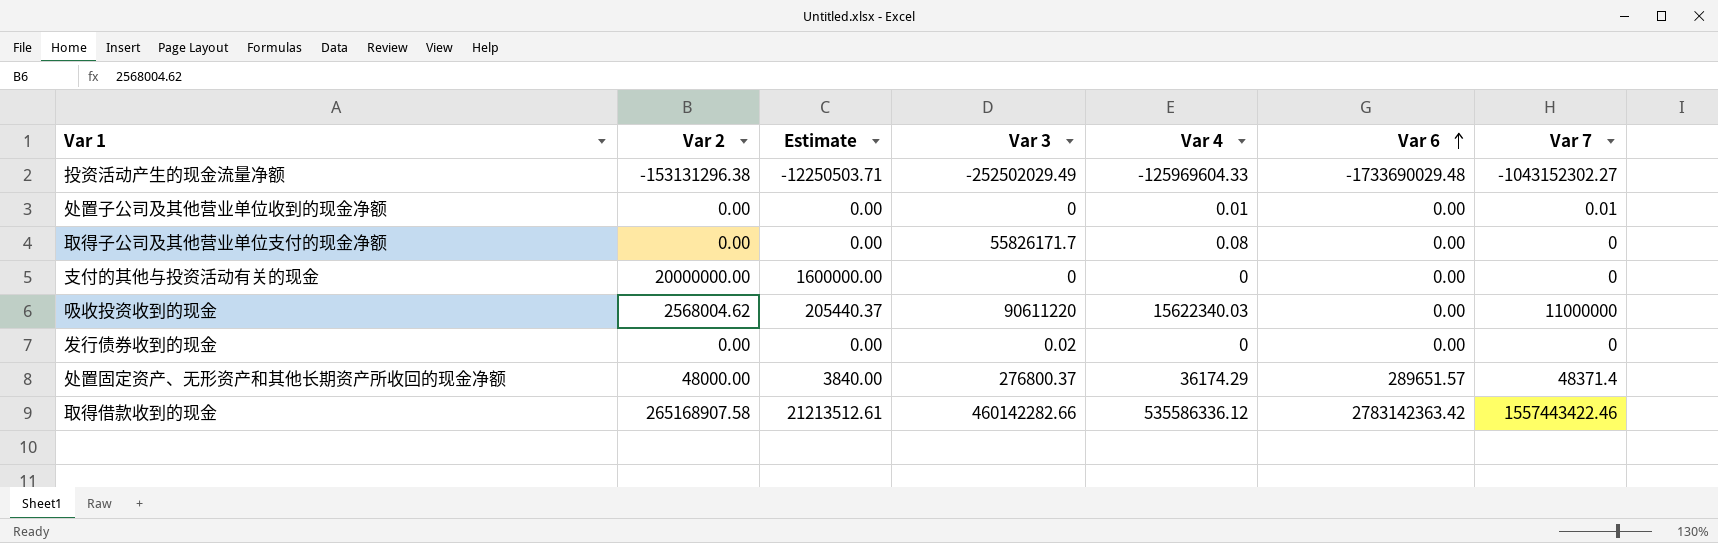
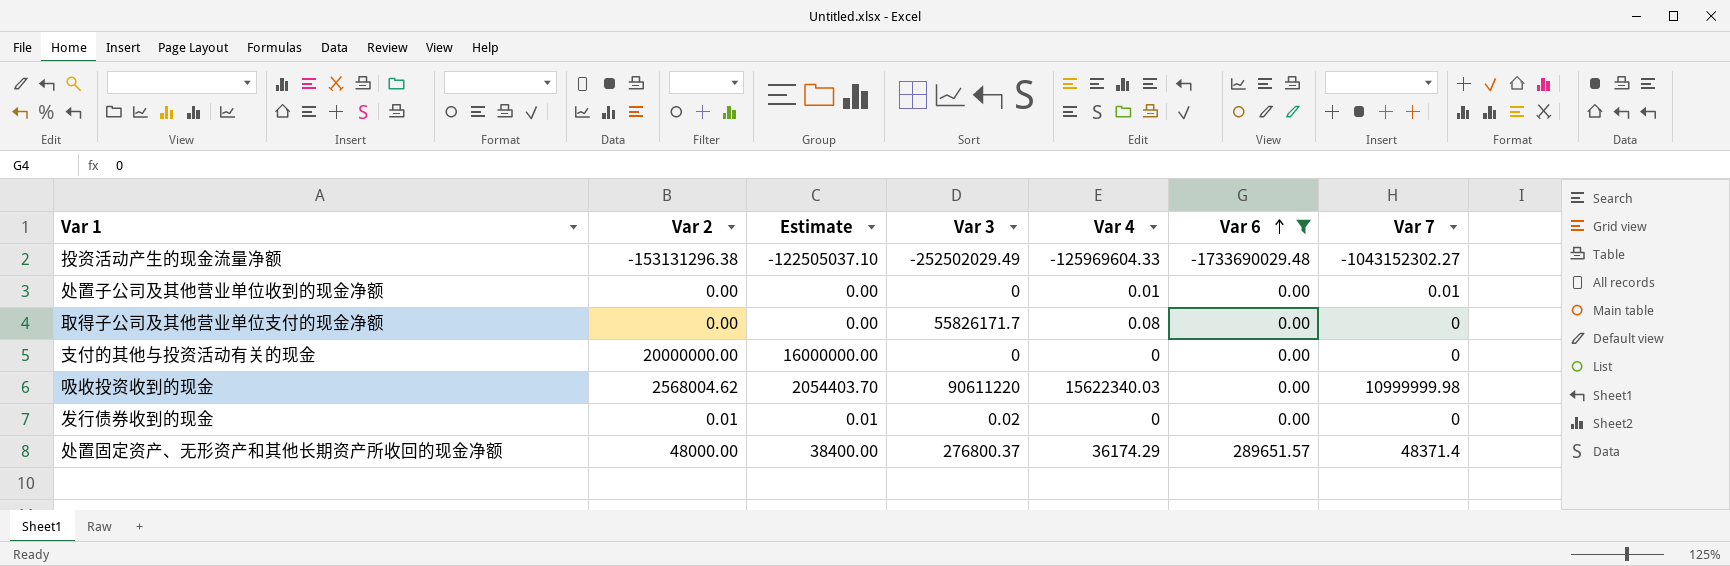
filter: none -> Var 6 != 2783142363.42
column Estimate | formula: [Var 2] * 0.08 -> [Var 2] * 0.8
吸收投资收到的现金 | Var 7: 11000000 -> 10999999.98
发行债券收到的现金 | Var 2: 0.00 -> 0.01

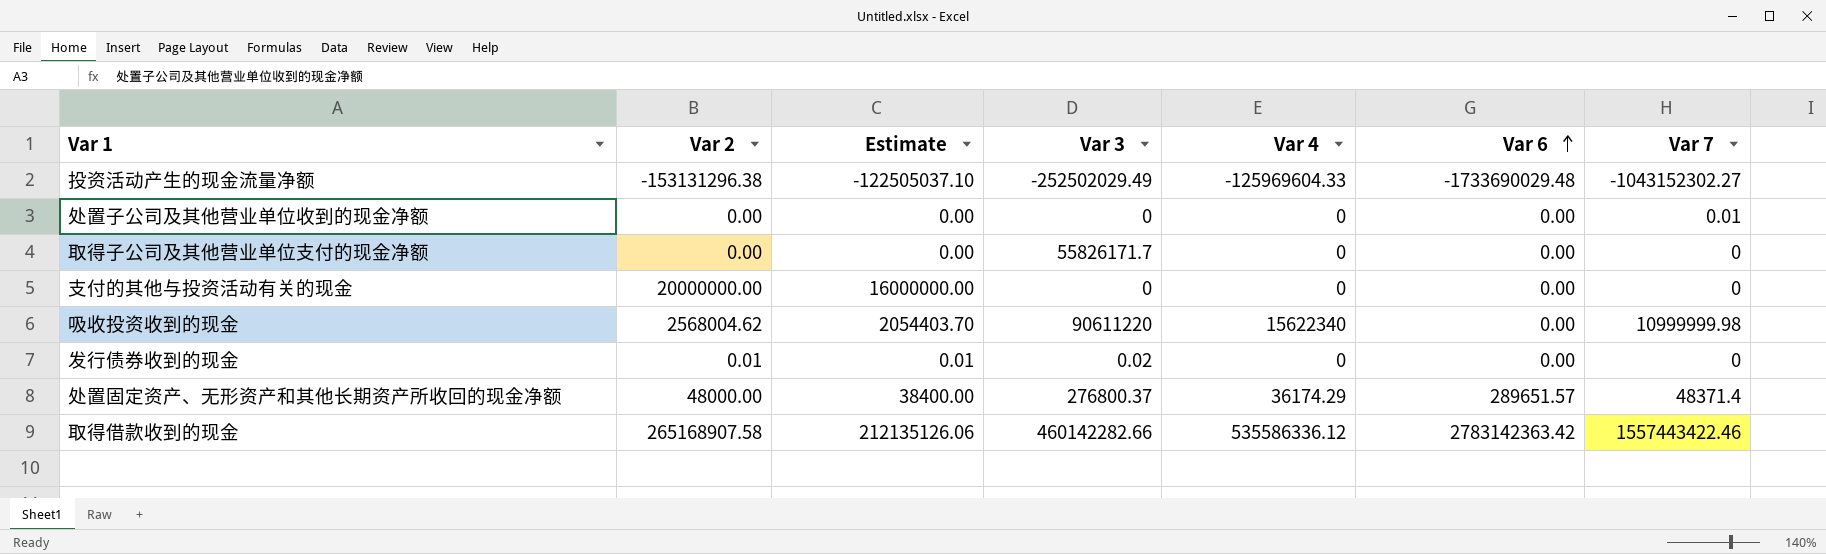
filter: Var 6 != 2783142363.42 -> none
处置子公司及其他营业单位收到的现金净额 | Var 4: 0.01 -> 0
取得子公司及其他营业单位支付的现金净额 | Var 4: 0.08 -> 0
吸收投资收到的现金 | Var 4: 15622340.03 -> 15622340

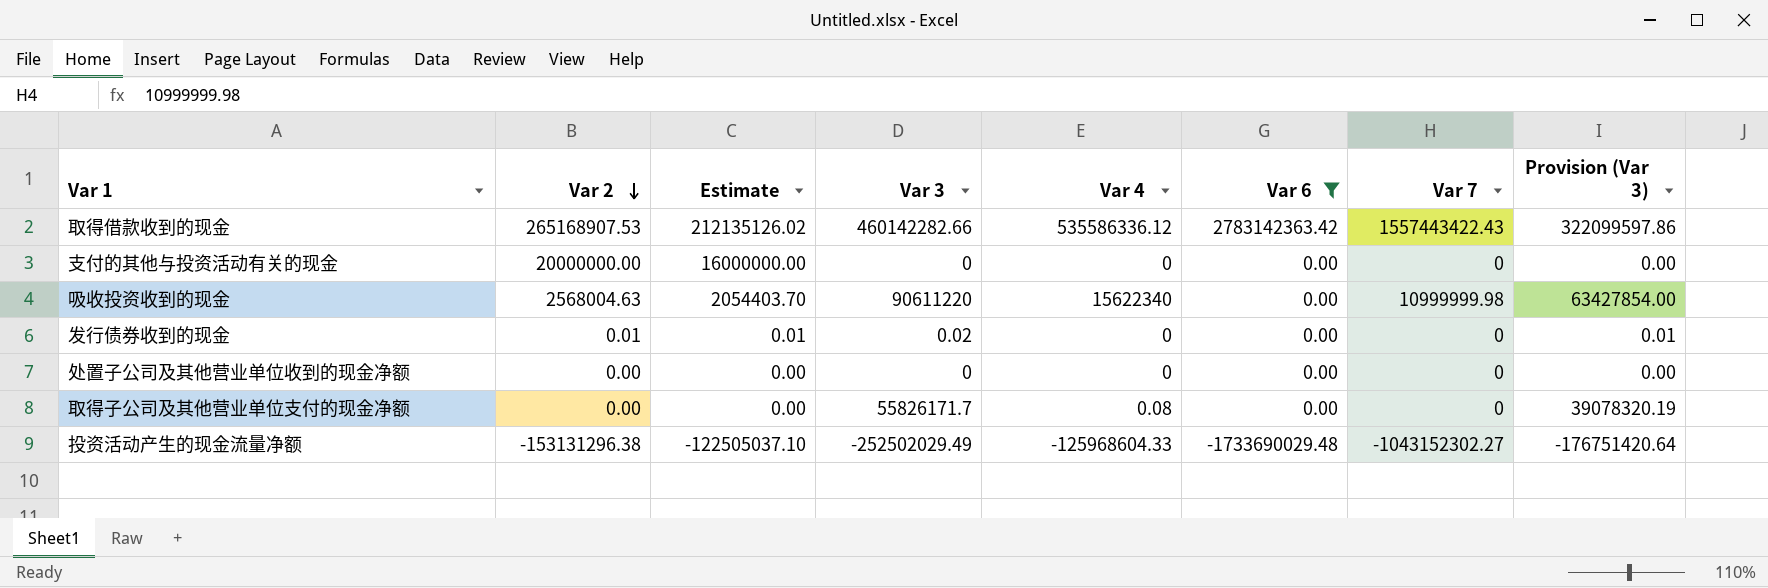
filter: none -> Var 6 != 289651.57
row order: Var 6 ascending -> Var 2 descending
column Provision (Var 3) | formula: none -> [Var 3] * 0.7
取得借款收到的现金 | Var 2: 265168907.58 -> 265168907.53
取得借款收到的现金 | Estimate: 212135126.06 -> 212135126.02
取得借款收到的现金 | Var 7: 1557443422.46 -> 1557443422.43
吸收投资收到的现金 | Var 2: 2568004.62 -> 2568004.63
处置子公司及其他营业单位收到的现金净额 | Var 7: 0.01 -> 0
取得子公司及其他营业单位支付的现金净额 | Var 4: 0 -> 0.08
投资活动产生的现金流量净额 | Var 4: -125969604.33 -> -125968604.33

